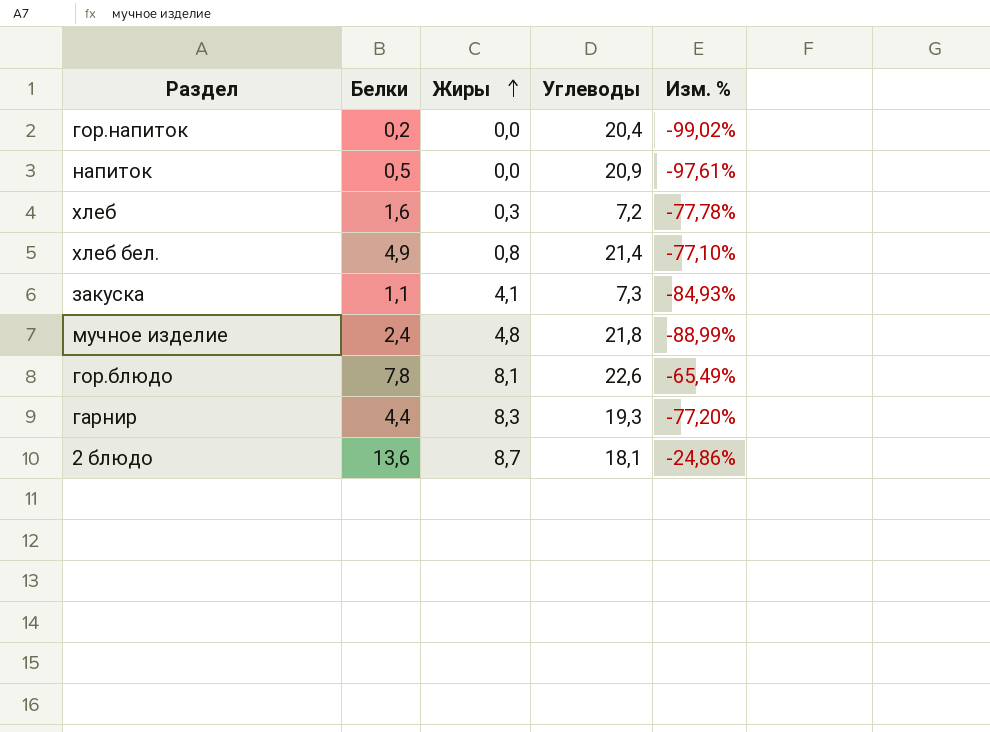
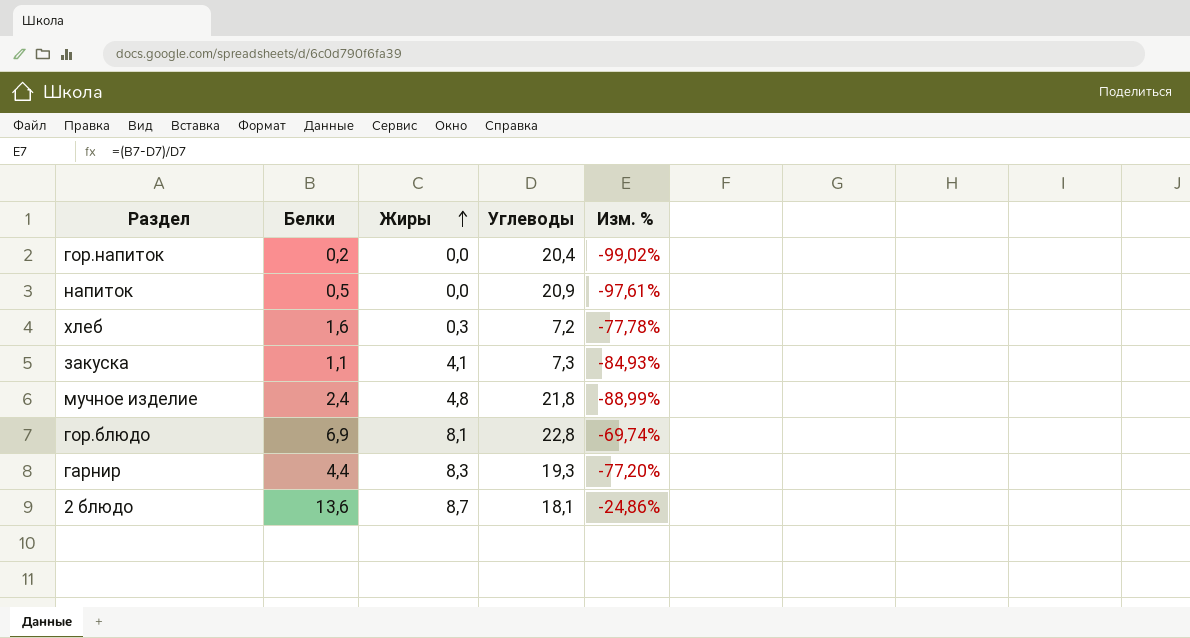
row хлеб бел.: 4,9 | 0,8 | 21,4 | -77,10% -> none
гор.блюдо | Белки: 7,8 -> 6,9
гор.блюдо | Углеводы: 22,6 -> 22,8
гор.блюдо | Изм. %: -65,49% -> -69,74%

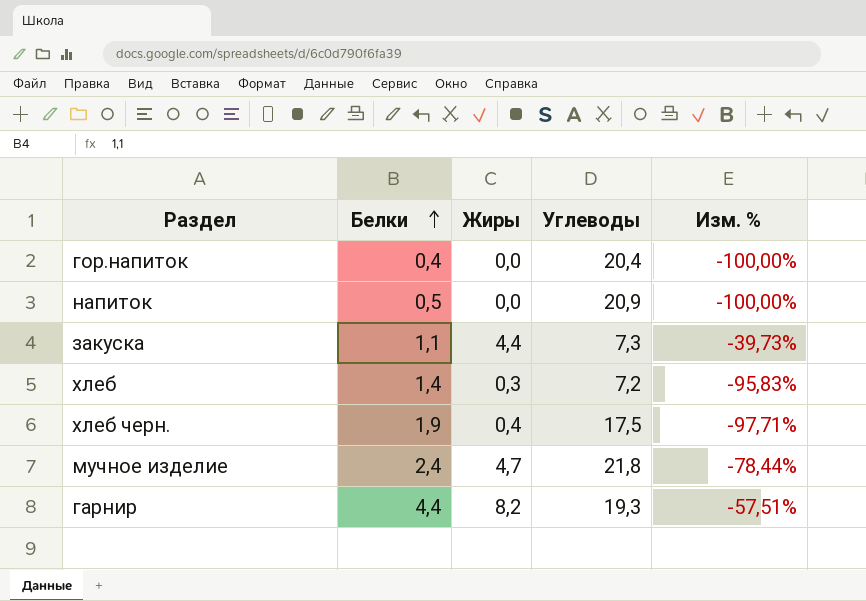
row order: Жиры ascending -> Белки ascending
column Изм. % | formula: ([Белки] - [Углеводы]) / [Углеводы] -> ([Жиры] - [Углеводы]) / [Углеводы]
row гор.блюдо: 6,9 | 8,1 | 22,8 | -69,74% -> none
row 2 блюдо: 13,6 | 8,7 | 18,1 | -24,86% -> none
гор.напиток | Белки: 0,2 -> 0,4
закуска | Жиры: 4,1 -> 4,4
хлеб | Белки: 1,6 -> 1,4
row хлеб черн.: none -> 1,9 | 0,4 | 17,5 | -97,71%
мучное изделие | Жиры: 4,8 -> 4,7
гарнир | Жиры: 8,3 -> 8,2

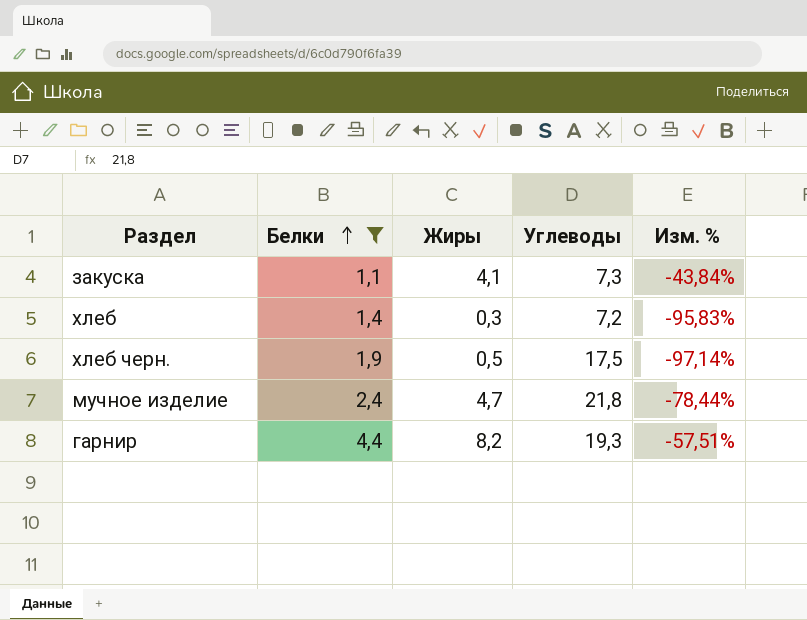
filter: none -> Белки >= 1,1
закуска | Жиры: 4,4 -> 4,1
закуска | Изм. %: -39,73% -> -43,84%
хлеб черн. | Жиры: 0,4 -> 0,5
хлеб черн. | Изм. %: -97,71% -> -97,14%

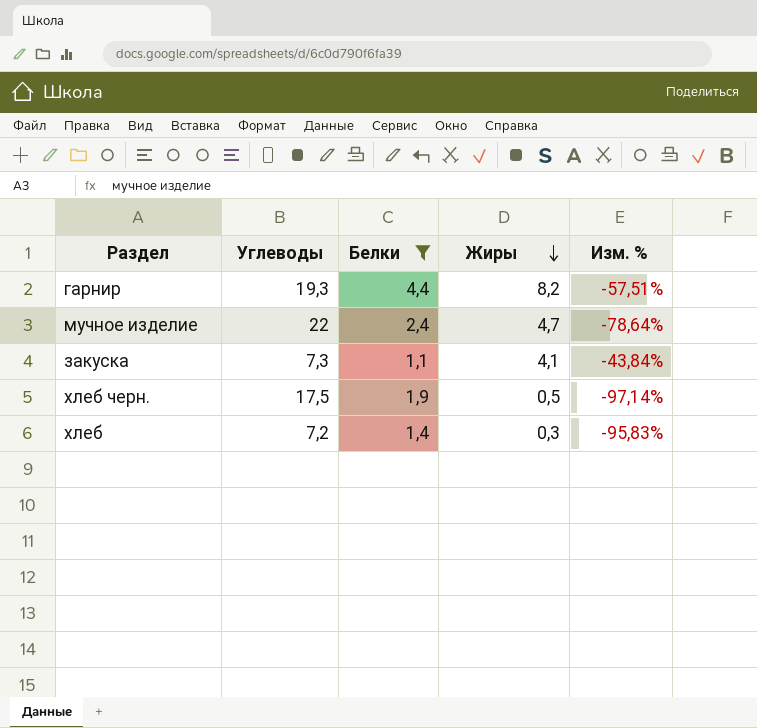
row order: Белки ascending -> Жиры descending
column Углеводы | position: 4 -> 2
мучное изделие | Углеводы: 21,8 -> 22
мучное изделие | Изм. %: -78,44% -> -78,64%

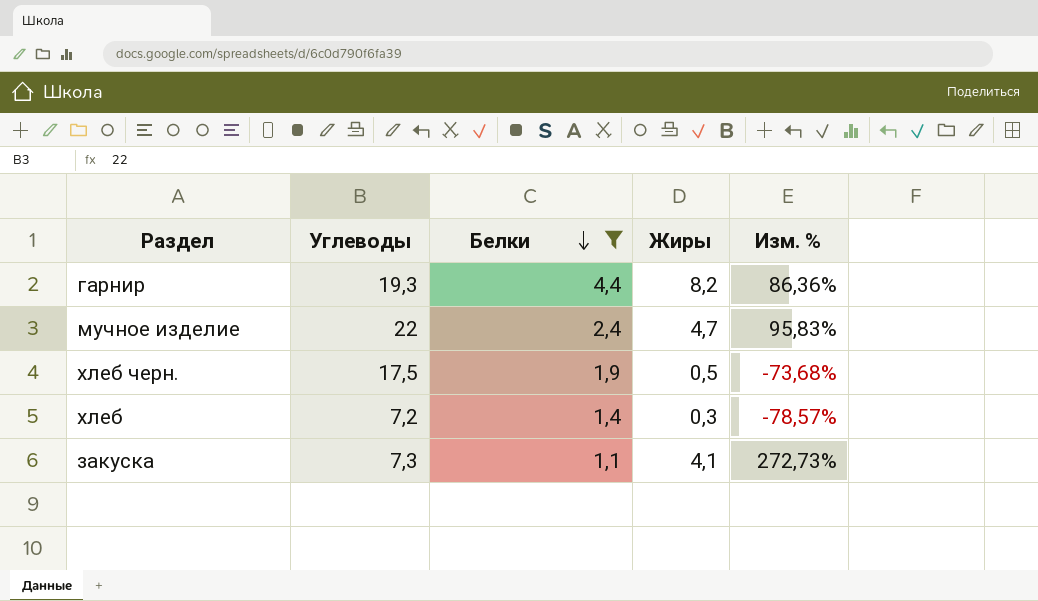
row order: Жиры descending -> Белки descending
column Изм. % | formula: ([Жиры] - [Углеводы]) / [Углеводы] -> ([Жиры] - [Белки]) / [Белки]

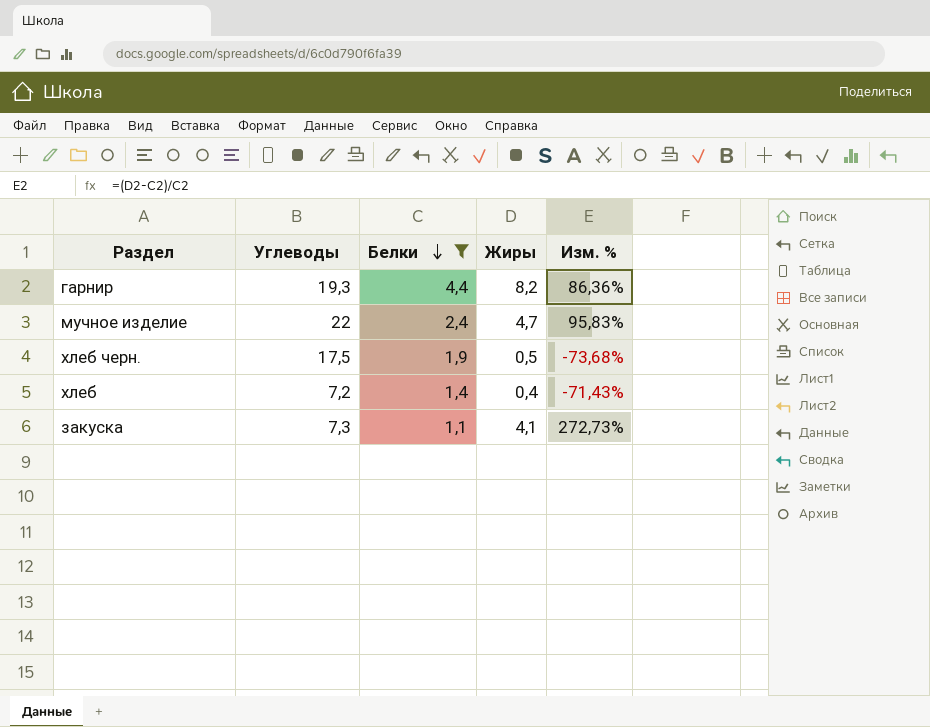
хлеб | Жиры: 0,3 -> 0,4
хлеб | Изм. %: -78,57% -> -71,43%

